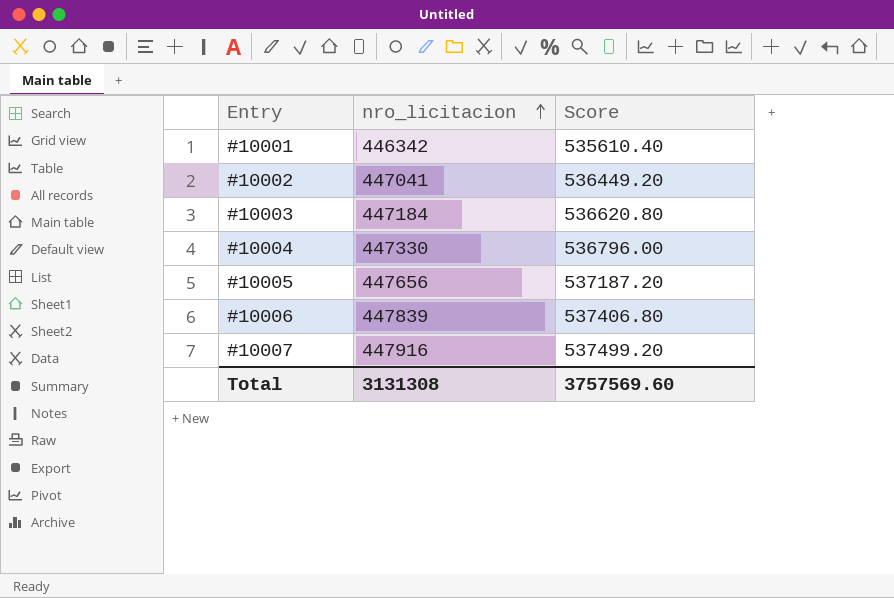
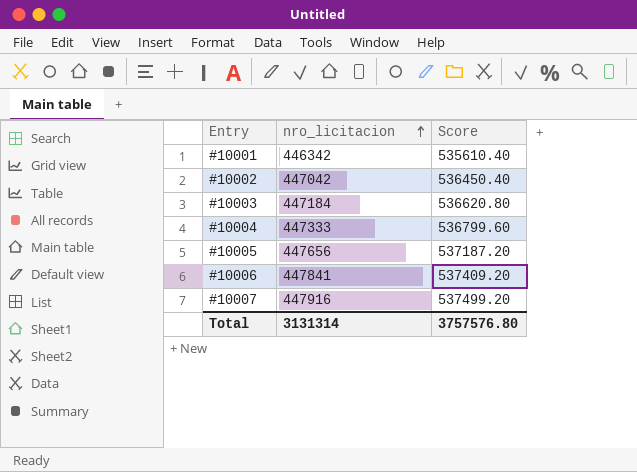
#10002 | nro_licitacion: 447041 -> 447042
#10002 | Score: 536449.20 -> 536450.40
#10004 | nro_licitacion: 447330 -> 447333
#10004 | Score: 536796.00 -> 536799.60
#10006 | nro_licitacion: 447839 -> 447841
#10006 | Score: 537406.80 -> 537409.20
Total | nro_licitacion: 3131308 -> 3131314
Total | Score: 3757569.60 -> 3757576.80

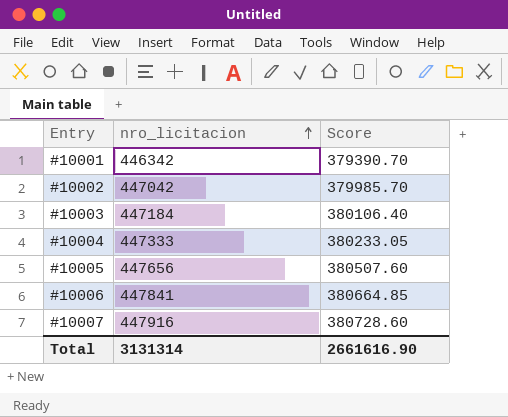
column Score | formula: [nro_licitacion] * 1.2 -> [nro_licitacion] * 0.85
Total | Score: 3757576.80 -> 2661616.90

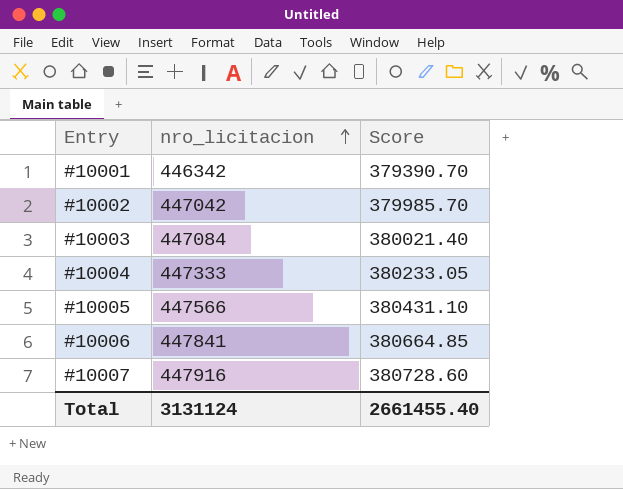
#10003 | nro_licitacion: 447184 -> 447084
#10003 | Score: 380106.40 -> 380021.40
#10005 | nro_licitacion: 447656 -> 447566
#10005 | Score: 380507.60 -> 380431.10
Total | nro_licitacion: 3131314 -> 3131124
Total | Score: 2661616.90 -> 2661455.40

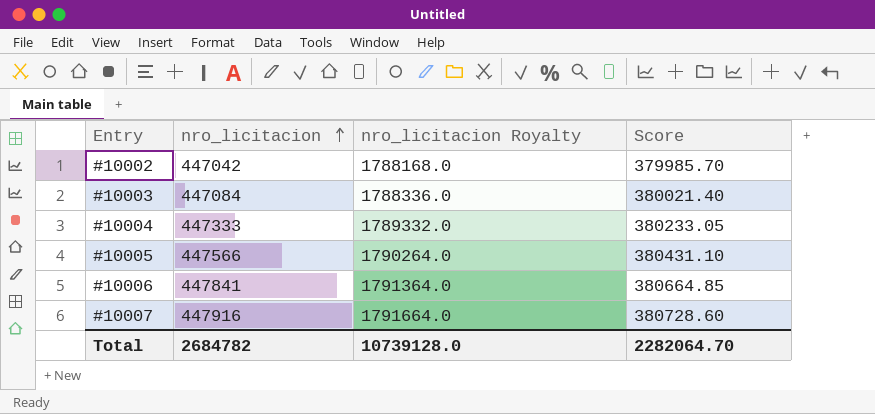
column nro_licitacion Royalty | formula: none -> [nro_licitacion] * 4
row #10001: 446342 | 379390.70 -> none
Total | nro_licitacion: 3131124 -> 2684782
Total | Score: 2661455.40 -> 2282064.70

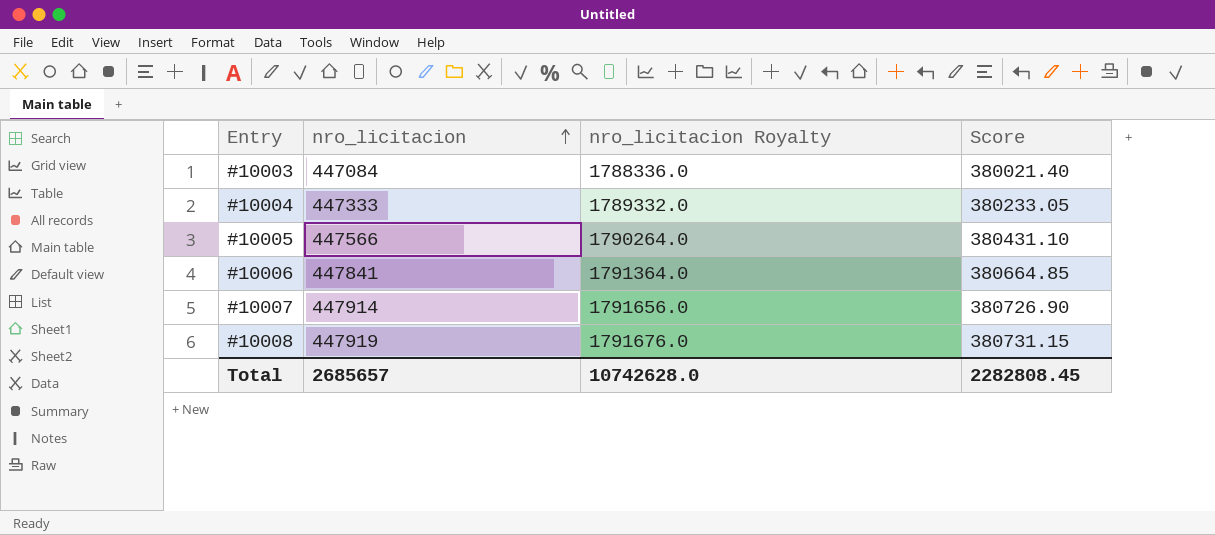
row #10002: 447042 | 1788168.0 | 379985.70 -> none
#10007 | nro_licitacion: 447916 -> 447914
#10007 | nro_licitacion Royalty: 1791664.0 -> 1791656.0
#10007 | Score: 380728.60 -> 380726.90
row #10008: none -> 447919 | 1791676.0 | 380731.15
Total | nro_licitacion: 2684782 -> 2685657
Total | nro_licitacion Royalty: 10739128.0 -> 10742628.0
Total | Score: 2282064.70 -> 2282808.45

